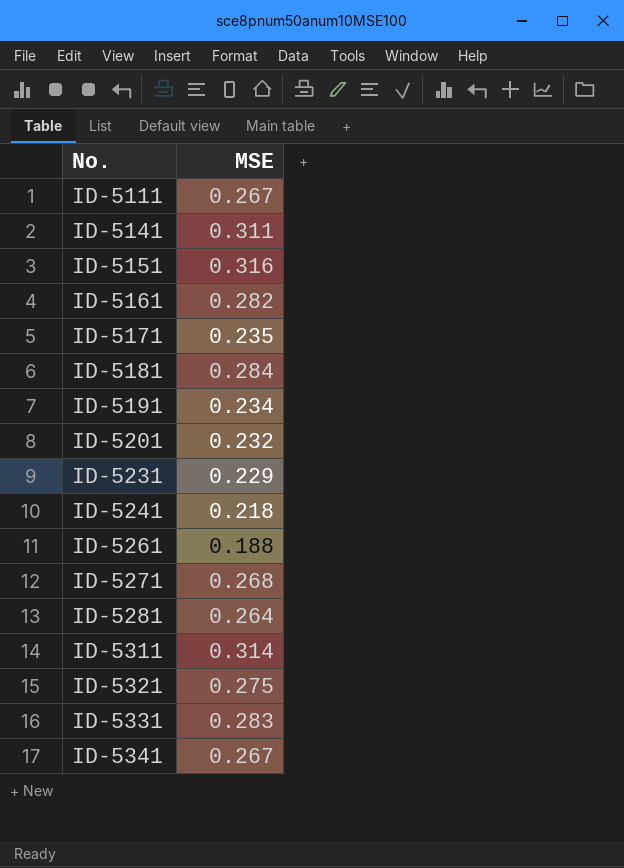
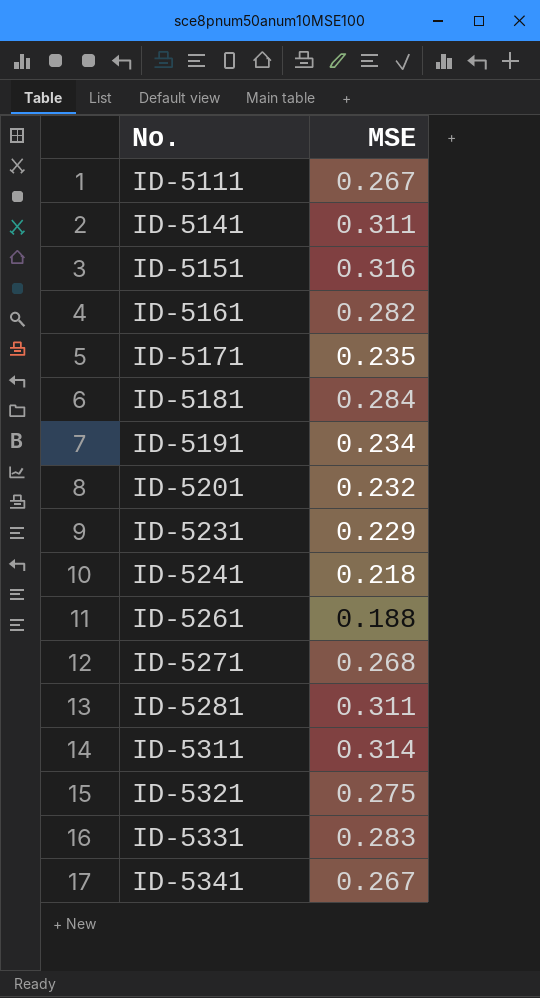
ID-5281 | MSE: 0.264 -> 0.311

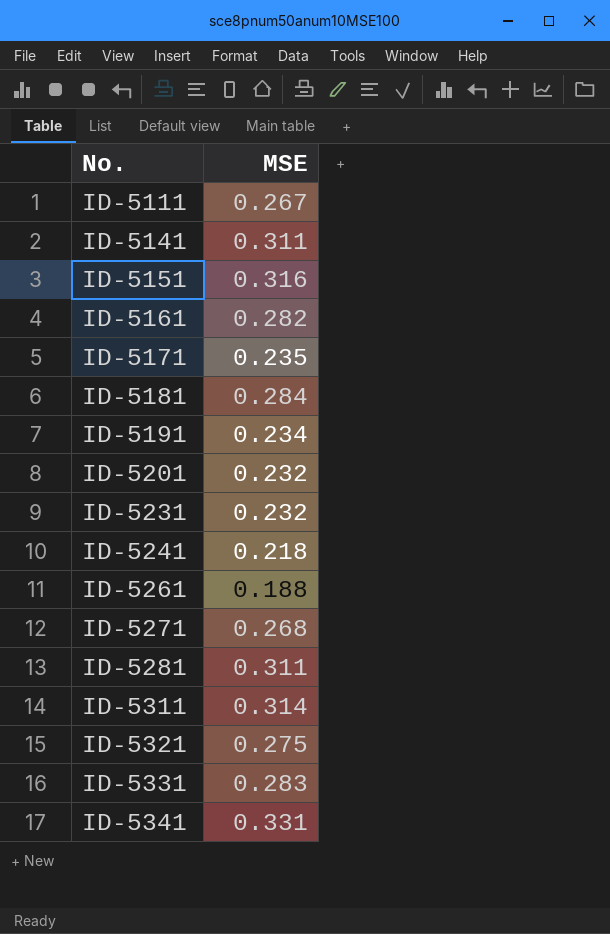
ID-5231 | MSE: 0.229 -> 0.232
ID-5341 | MSE: 0.267 -> 0.331

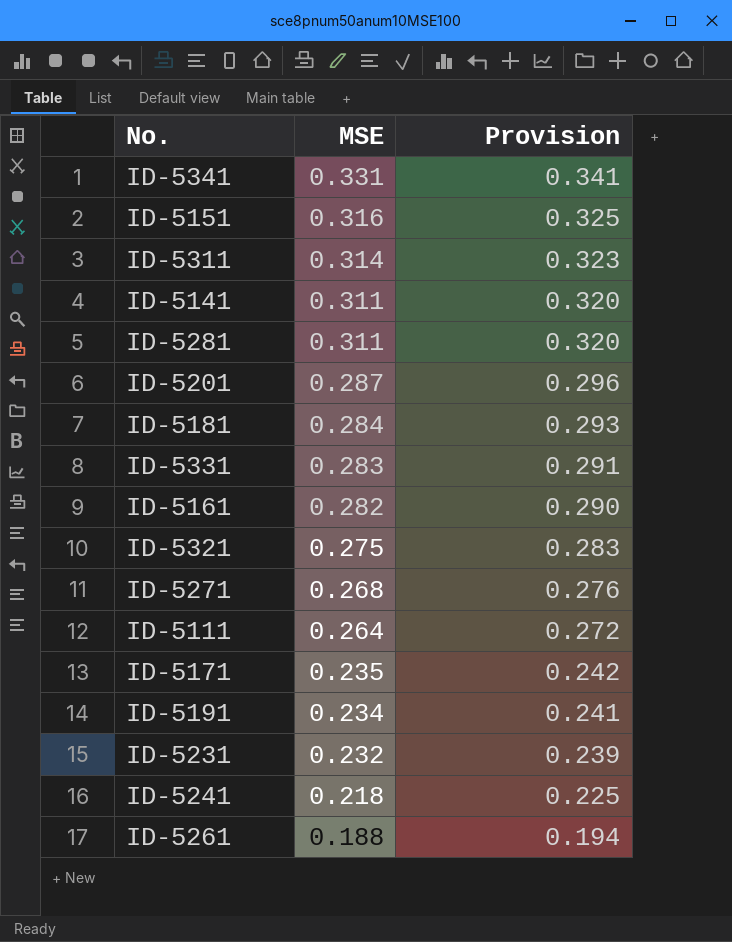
row order: No. ascending -> MSE descending
column Provision | formula: none -> [MSE] * 1.03
ID-5201 | MSE: 0.232 -> 0.287
ID-5111 | MSE: 0.267 -> 0.264

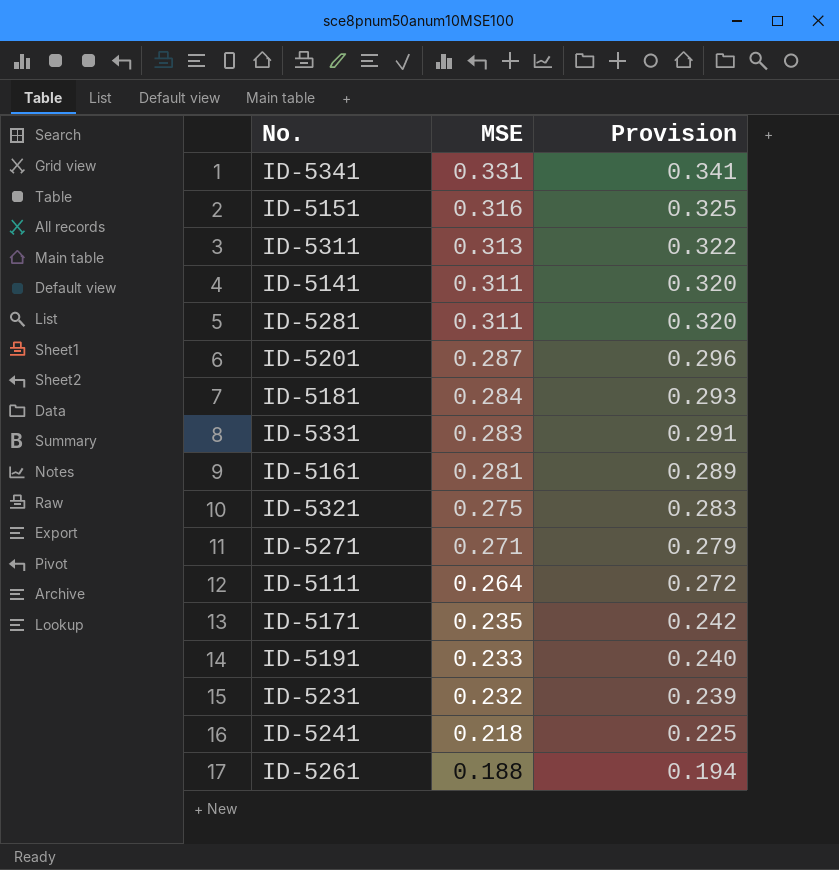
ID-5311 | MSE: 0.314 -> 0.313
ID-5311 | Provision: 0.323 -> 0.322
ID-5161 | MSE: 0.282 -> 0.281
ID-5161 | Provision: 0.290 -> 0.289
ID-5271 | MSE: 0.268 -> 0.271
ID-5271 | Provision: 0.276 -> 0.279
ID-5191 | MSE: 0.234 -> 0.233
ID-5191 | Provision: 0.241 -> 0.240

